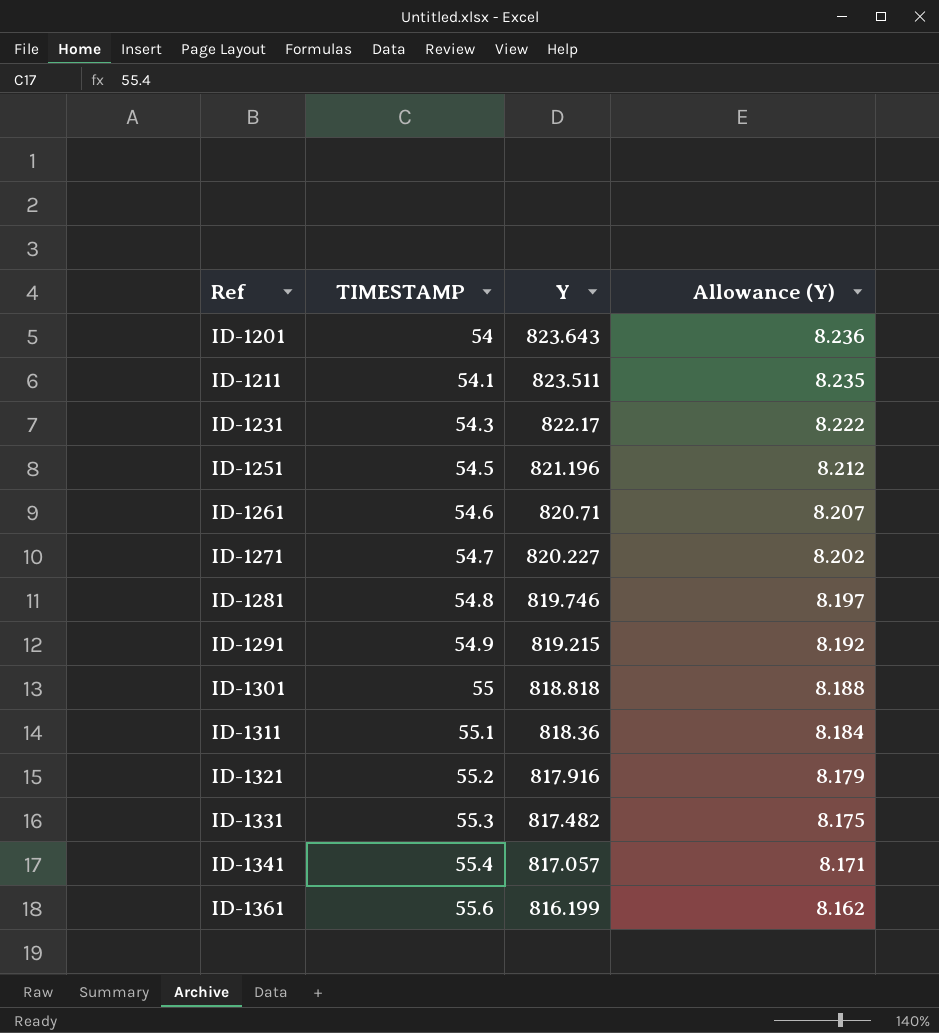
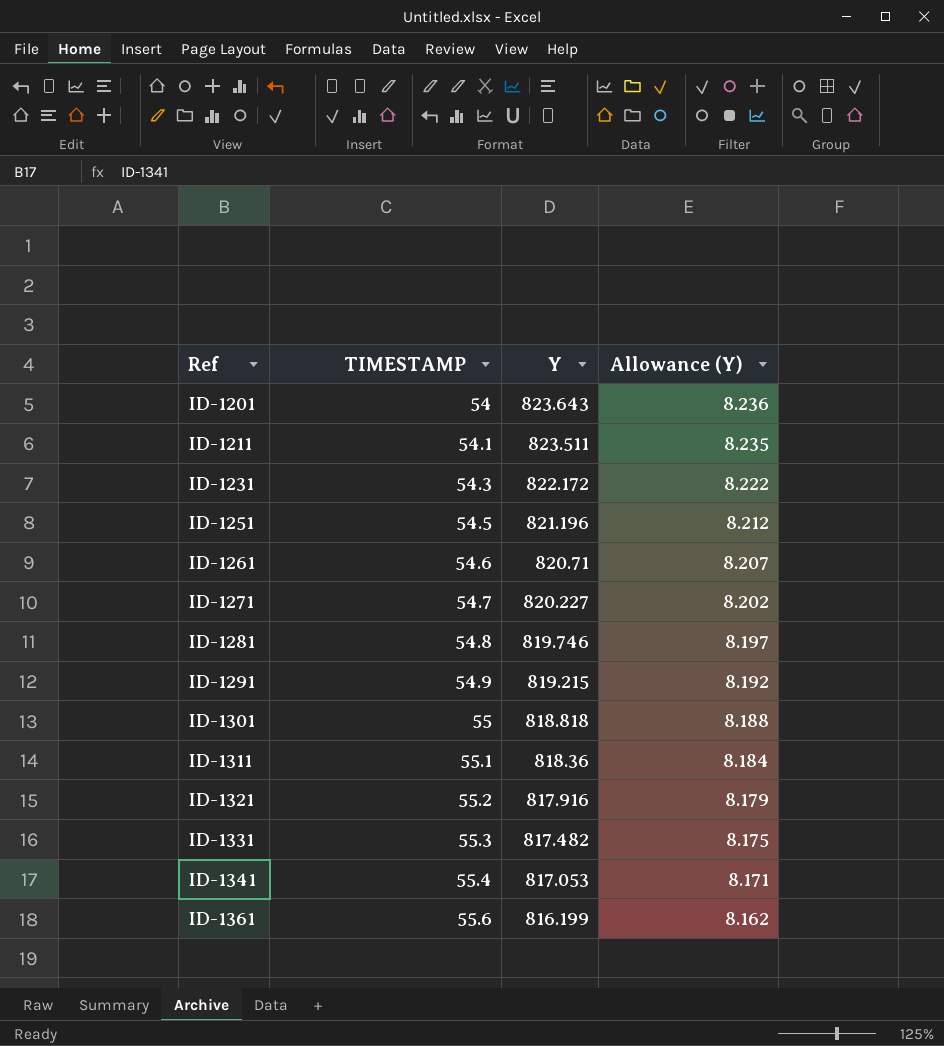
ID-1231 | Y: 822.17 -> 822.172
ID-1341 | Y: 817.057 -> 817.053

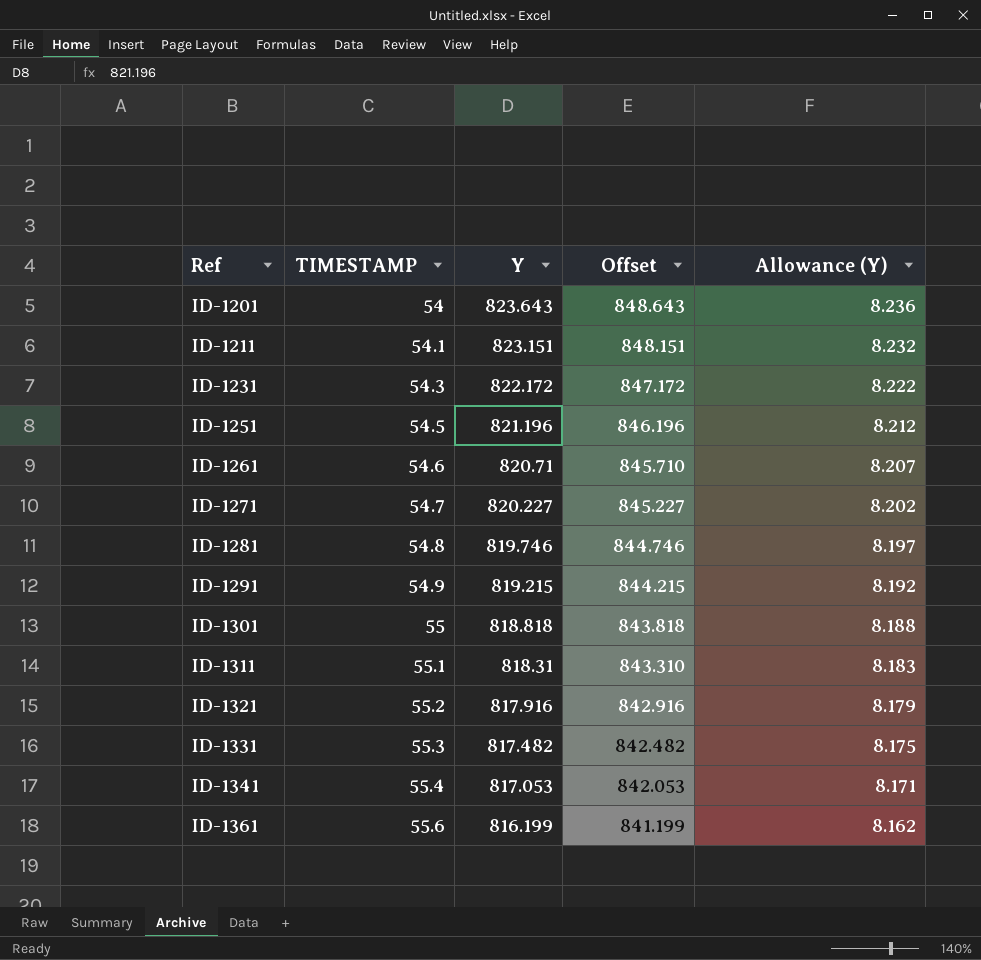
column Offset | formula: none -> [Y] + 25
ID-1211 | Y: 823.511 -> 823.151
ID-1211 | Allowance (Y): 8.235 -> 8.232
ID-1311 | Y: 818.36 -> 818.31
ID-1311 | Allowance (Y): 8.184 -> 8.183

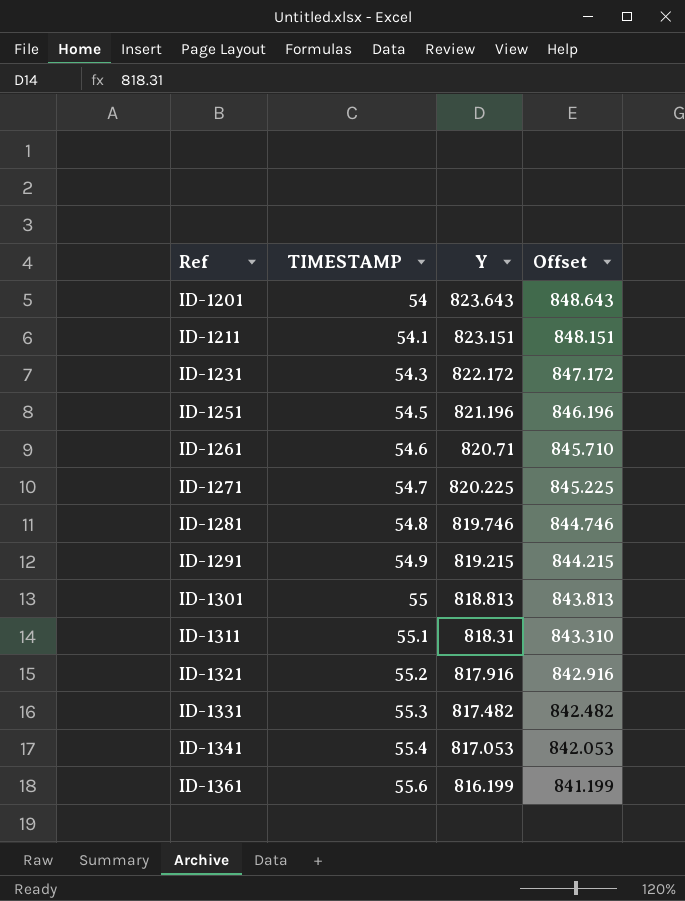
column Allowance (Y) | formula: [Y] * 0.01 -> none
ID-1271 | Y: 820.227 -> 820.225
ID-1271 | Offset: 845.227 -> 845.225
ID-1301 | Y: 818.818 -> 818.813
ID-1301 | Offset: 843.818 -> 843.813

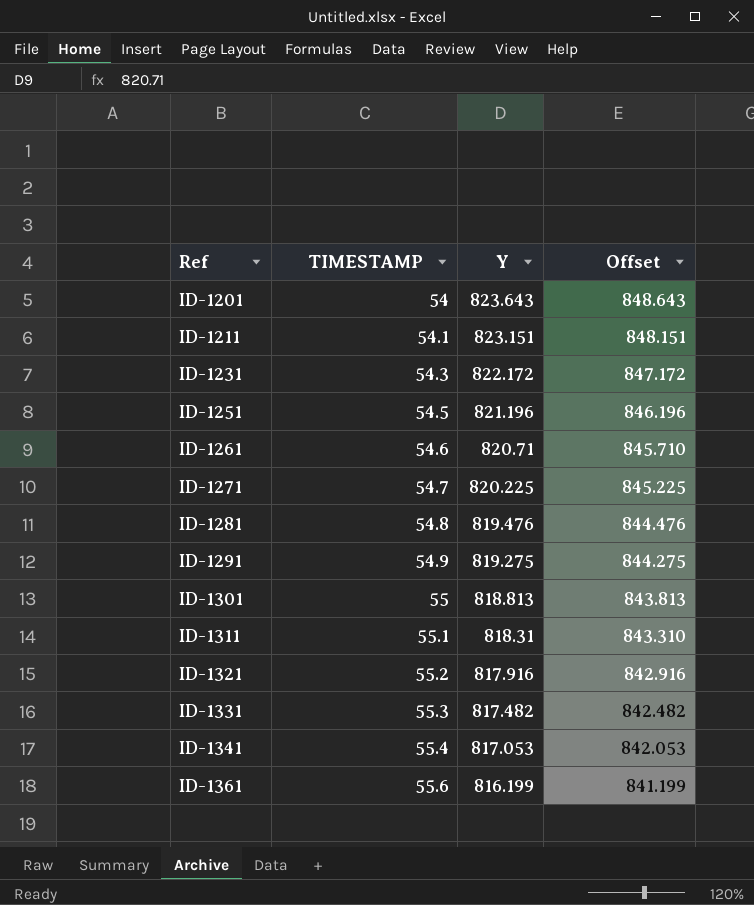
ID-1281 | Y: 819.746 -> 819.476
ID-1281 | Offset: 844.746 -> 844.476
ID-1291 | Y: 819.215 -> 819.275
ID-1291 | Offset: 844.215 -> 844.275

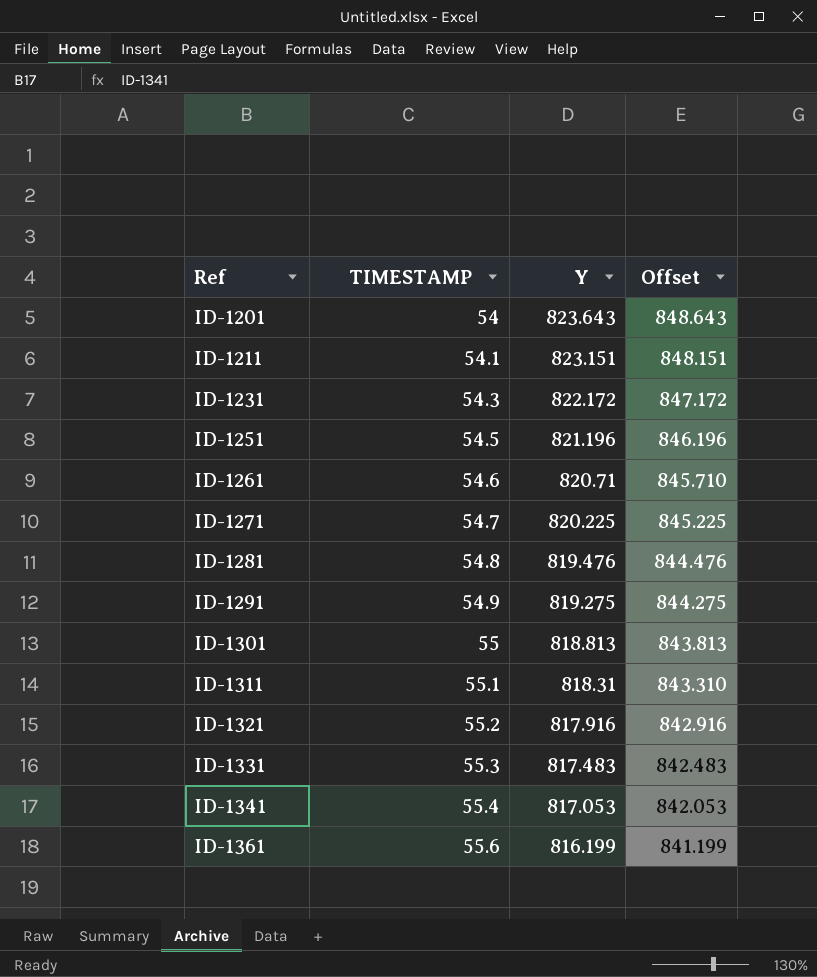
ID-1331 | Y: 817.482 -> 817.483
ID-1331 | Offset: 842.482 -> 842.483

